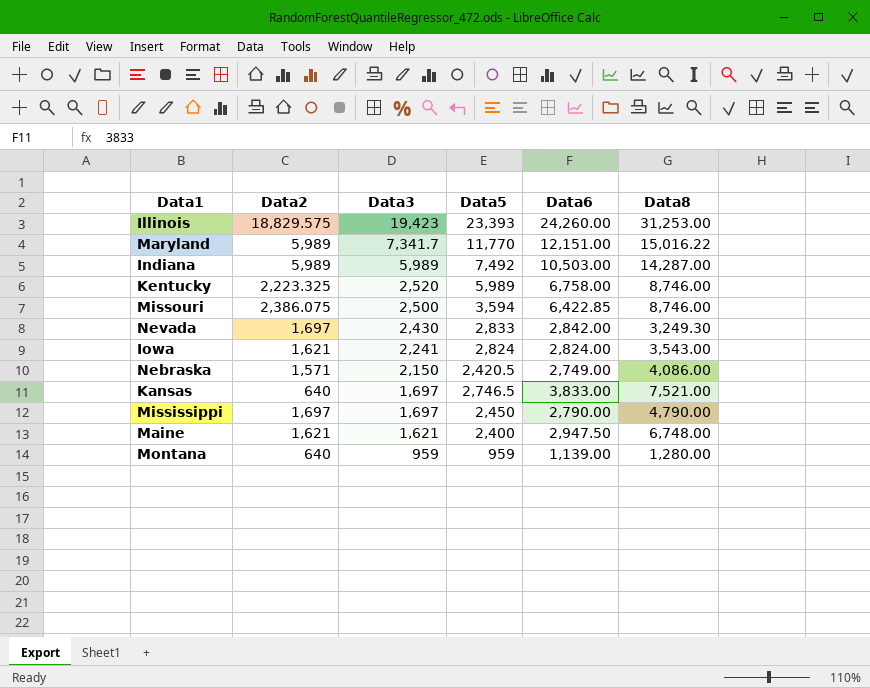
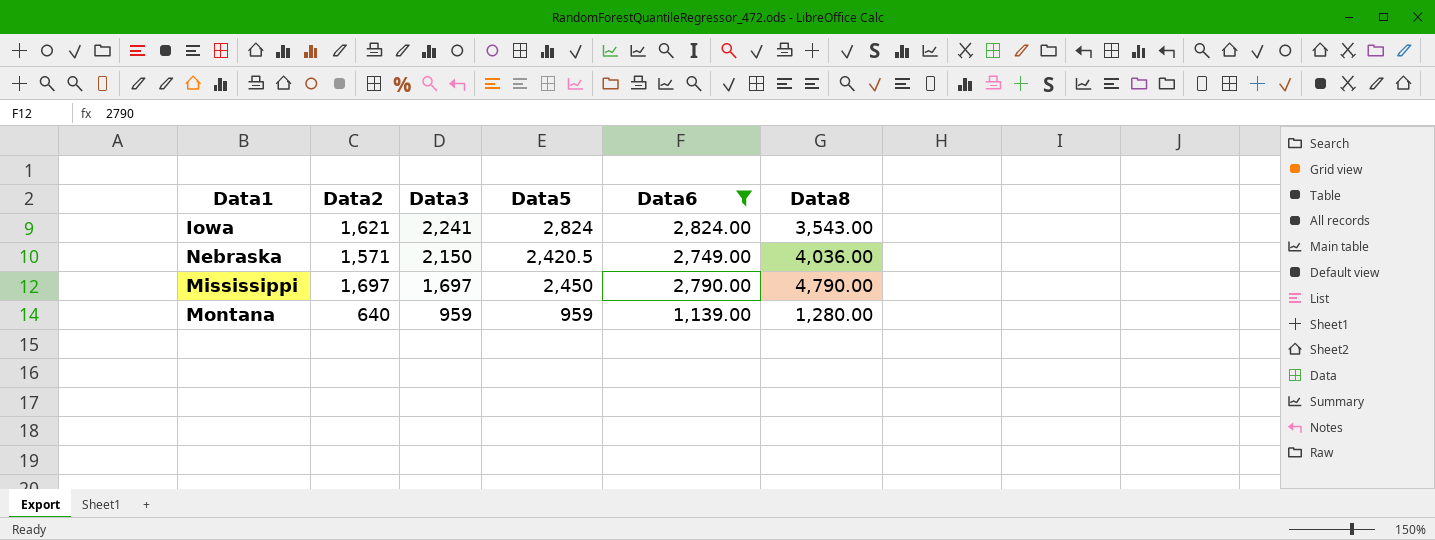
filter: none -> Data6 <= 2,824.00
Nebraska | Data8: 4,086.00 -> 4,036.00

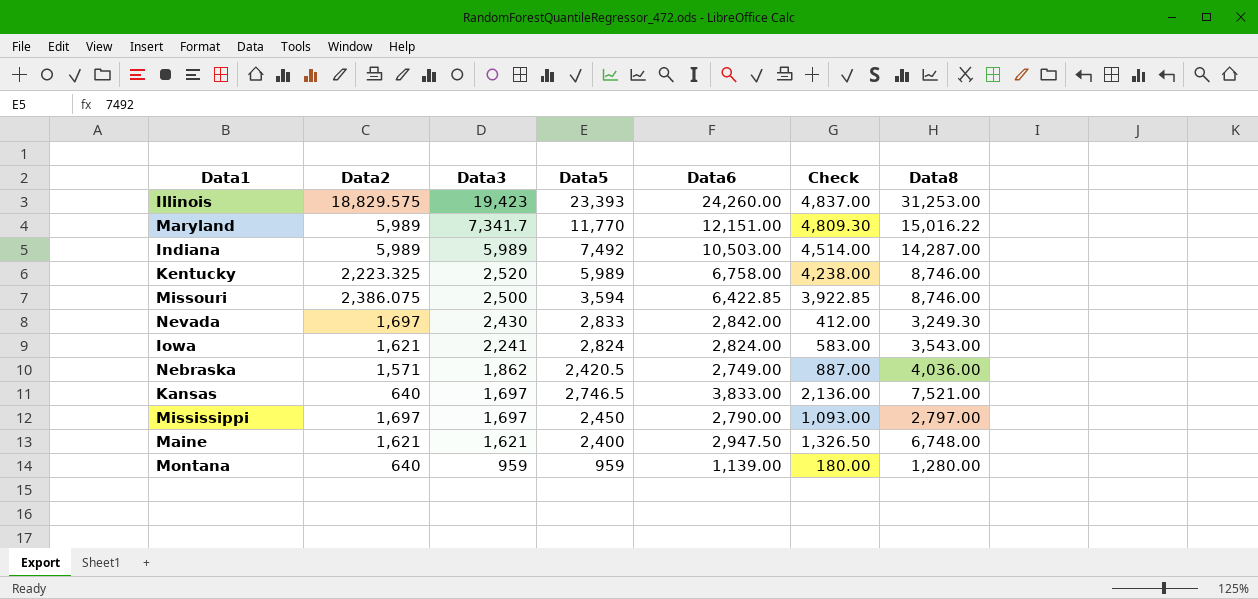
filter: Data6 <= 2,824.00 -> none
column Check | formula: none -> [Data6] - [Data3]
Nebraska | Data3: 2,150 -> 1,862
Mississippi | Data8: 4,790.00 -> 2,797.00

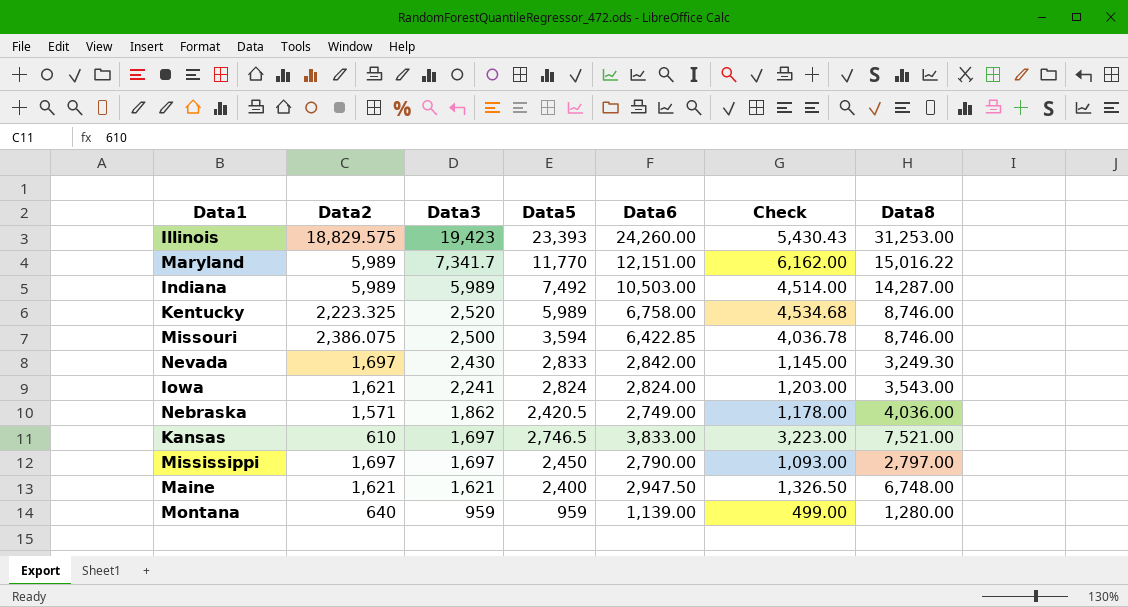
column Check | formula: [Data6] - [Data3] -> [Data6] - [Data2]
Kansas | Data2: 640 -> 610

